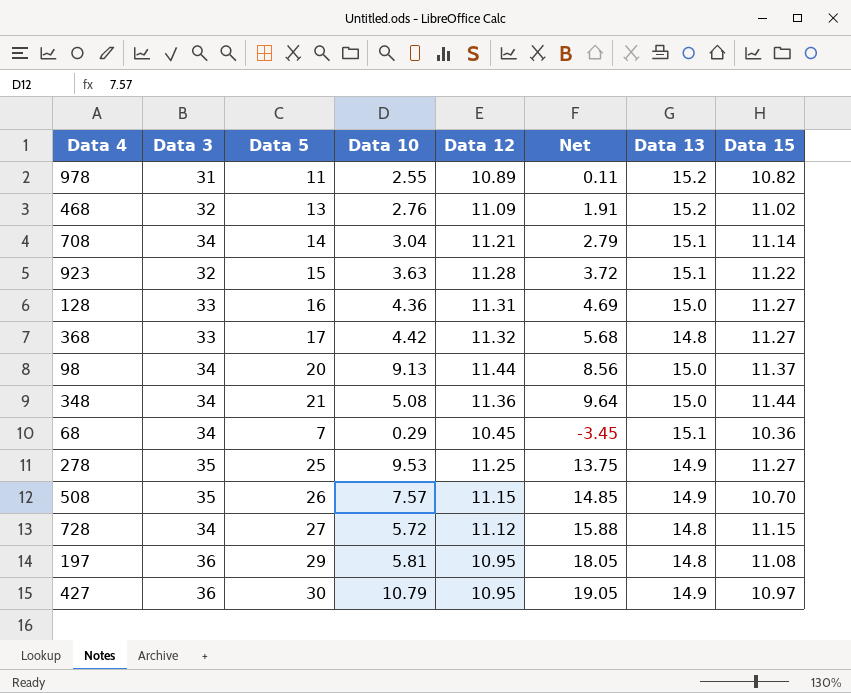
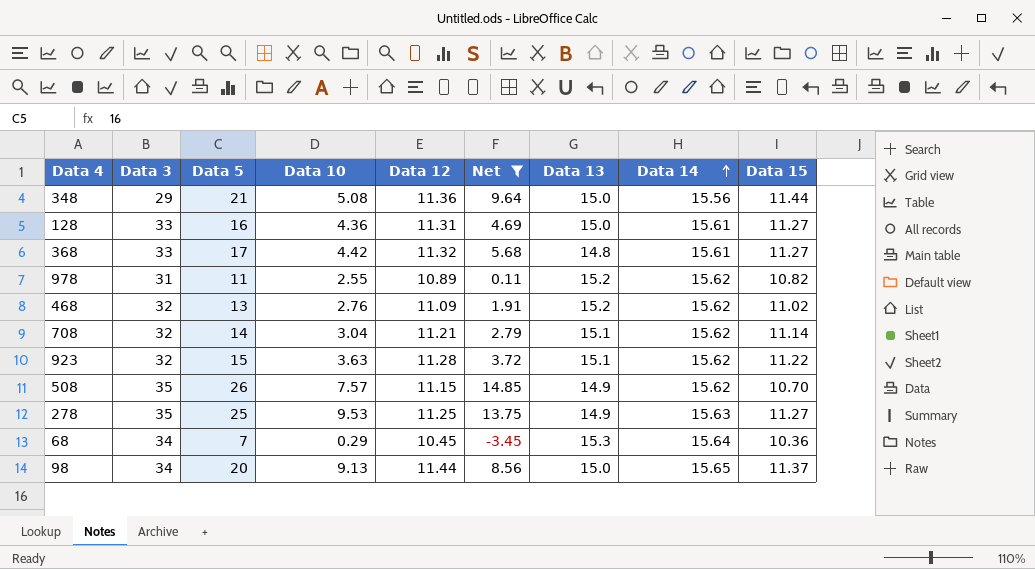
filter: none -> Net <= 14.85
row order: none -> Data 14 ascending
column Data 14 | position: none -> 8
348 | Data 3: 34 -> 29
708 | Data 3: 34 -> 32
68 | Data 13: 15.1 -> 15.3

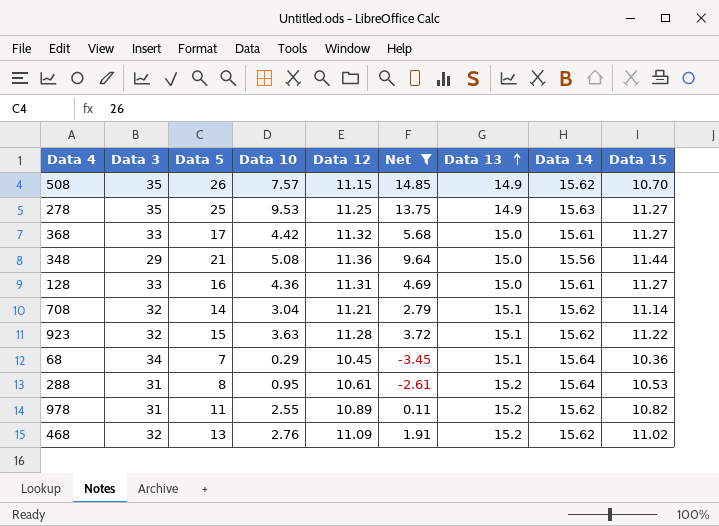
row order: Data 14 ascending -> Data 13 ascending
row 98: 34 | 20 | 9.13 | 11.44 | 8.56 | 15.0 | 15.65 | 11.37 -> none
368 | Data 13: 14.8 -> 15.0
68 | Data 13: 15.3 -> 15.1
row 288: none -> 31 | 8 | 0.95 | 10.61 | -2.61 | 15.2 | 15.64 | 10.53

